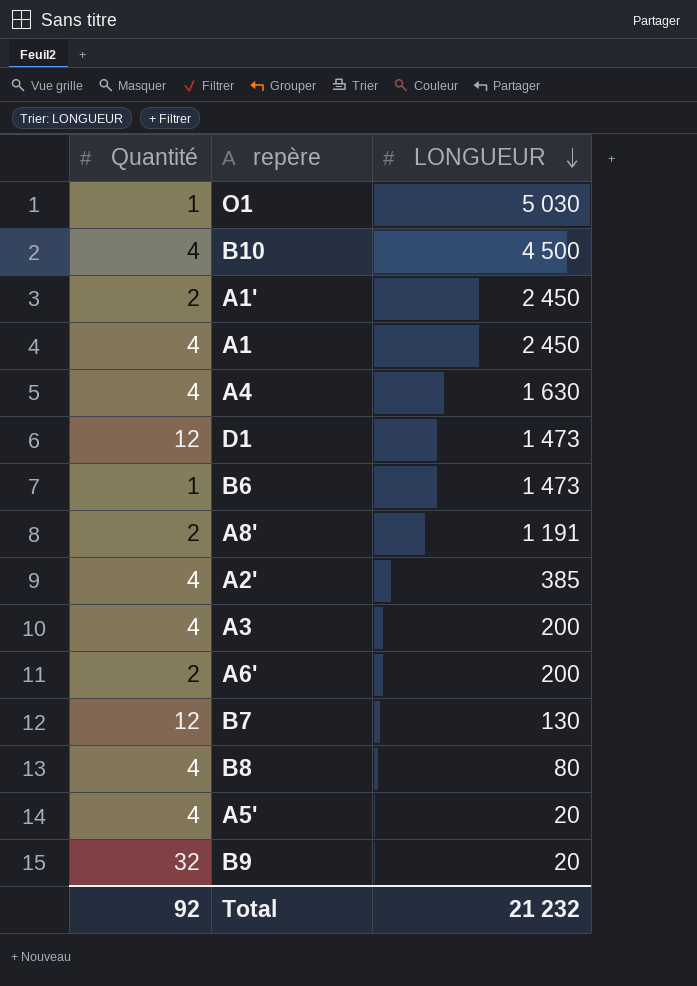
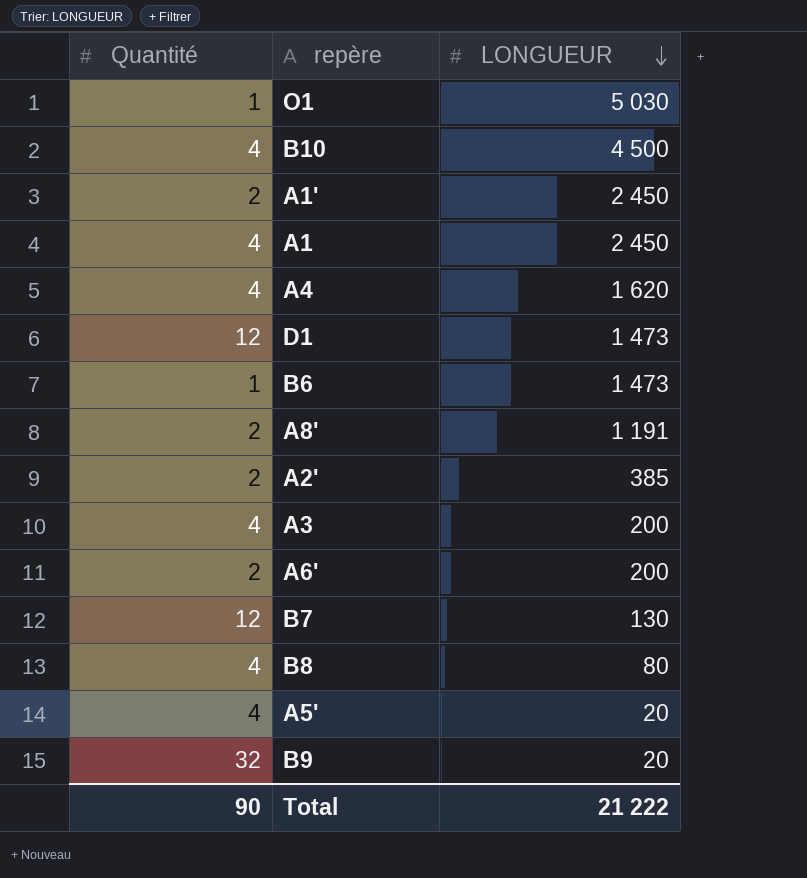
A4 | LONGUEUR: 1 630 -> 1 620
A2' | Quantité: 4 -> 2
Total | Quantité: 92 -> 90
Total | LONGUEUR: 21 232 -> 21 222

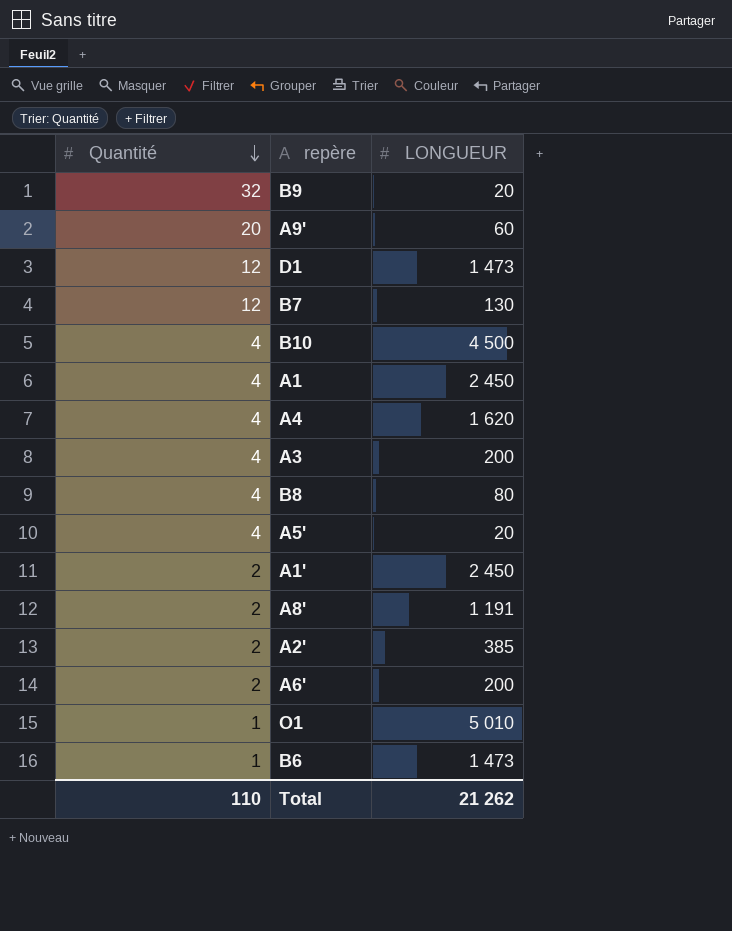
row order: LONGUEUR descending -> Quantité descending
row A9': none -> 20 | 60
O1 | LONGUEUR: 5 030 -> 5 010
Total | Quantité: 90 -> 110
Total | LONGUEUR: 21 222 -> 21 262

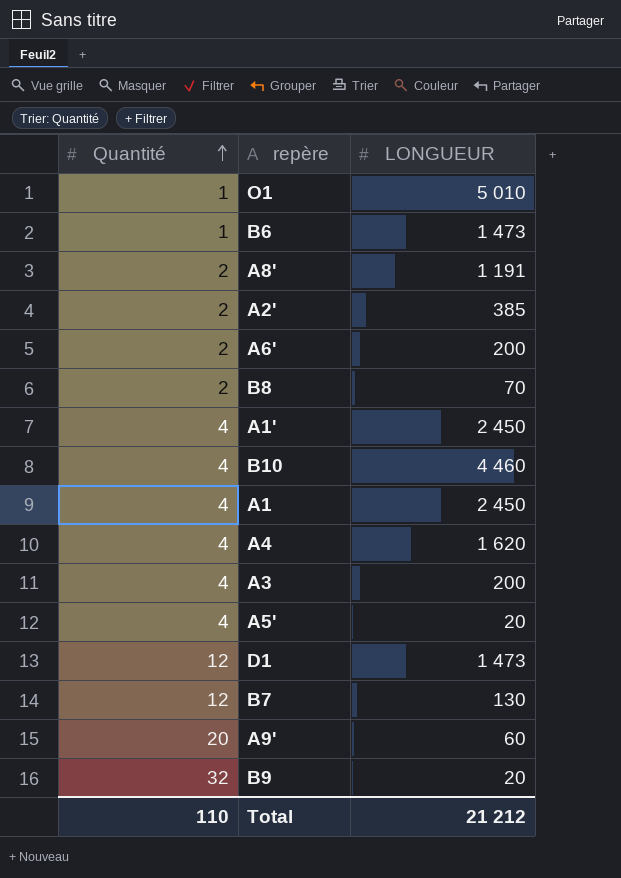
row order: Quantité descending -> Quantité ascending
B8 | Quantité: 4 -> 2
B8 | LONGUEUR: 80 -> 70
A1' | Quantité: 2 -> 4
B10 | LONGUEUR: 4 500 -> 4 460
Total | LONGUEUR: 21 262 -> 21 212

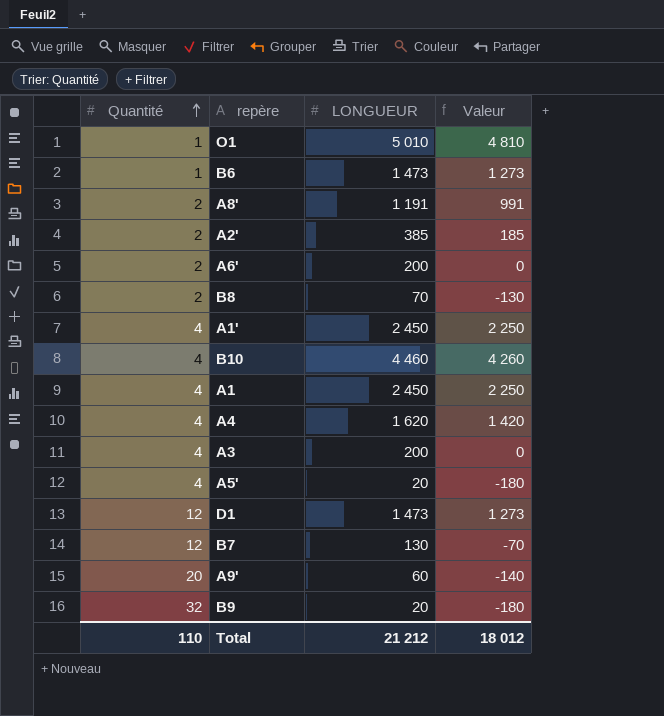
column Valeur | formula: none -> [LONGUEUR] - 200

